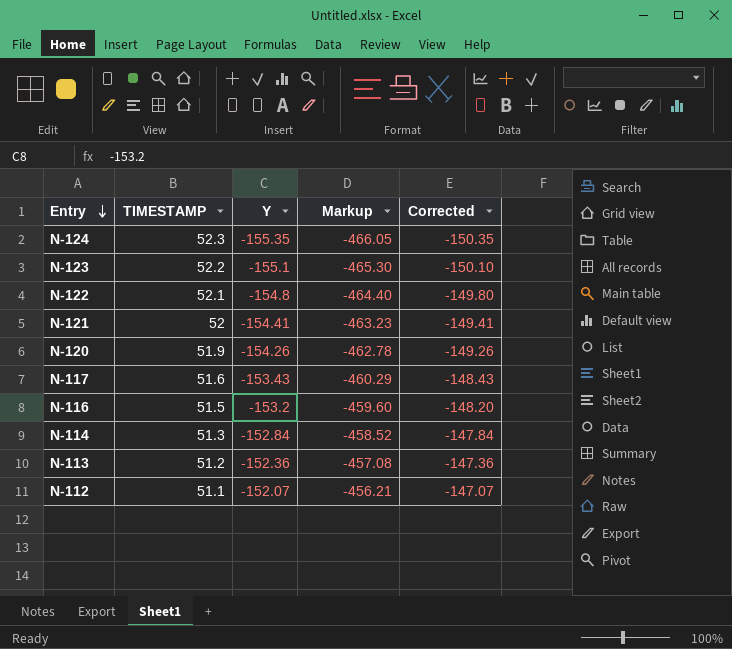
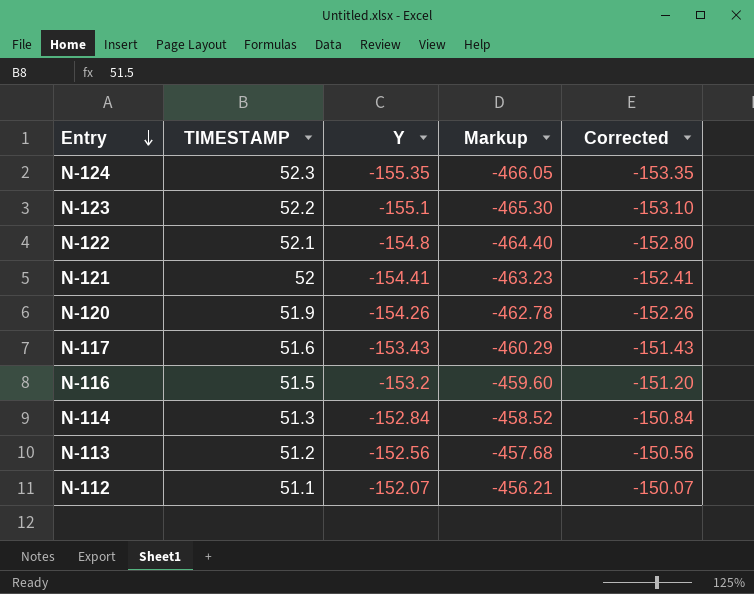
column Corrected | formula: [Y] + 5 -> [Y] + 2
N-113 | Y: -152.36 -> -152.56
N-113 | Markup: -457.08 -> -457.68

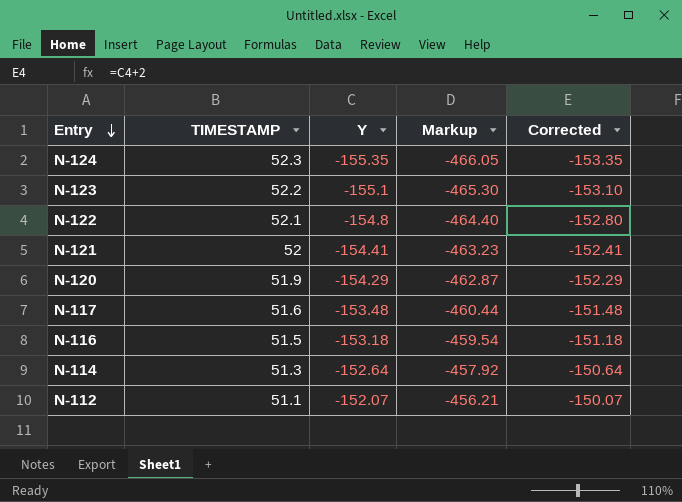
row N-113: 51.2 | -152.56 | -457.68 | -150.56 -> none
N-120 | Y: -154.26 -> -154.29
N-120 | Markup: -462.78 -> -462.87
N-120 | Corrected: -152.26 -> -152.29
N-117 | Y: -153.43 -> -153.48
N-117 | Markup: -460.29 -> -460.44
N-117 | Corrected: -151.43 -> -151.48
N-116 | Y: -153.2 -> -153.18
N-116 | Markup: -459.60 -> -459.54
N-116 | Corrected: -151.20 -> -151.18
N-114 | Y: -152.84 -> -152.64
N-114 | Markup: -458.52 -> -457.92
N-114 | Corrected: -150.84 -> -150.64

